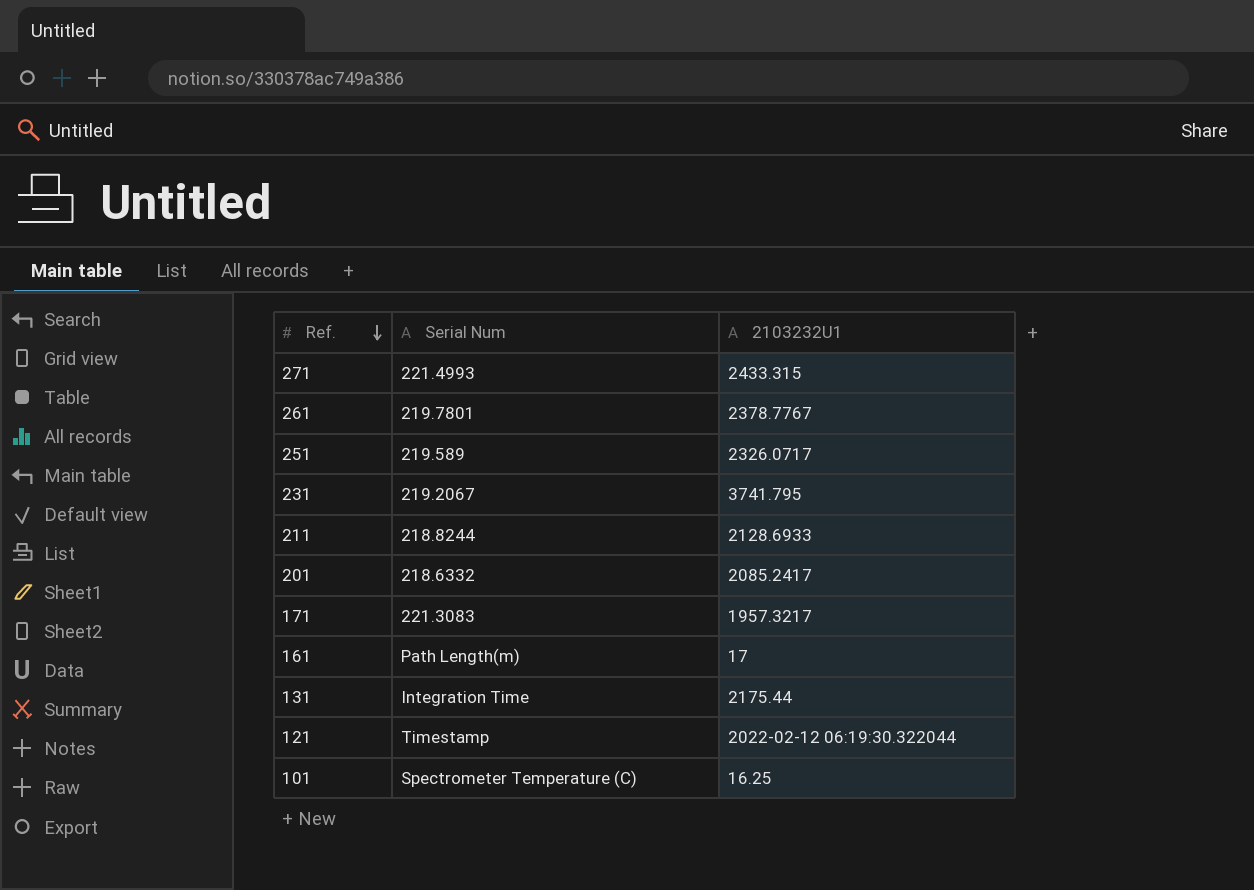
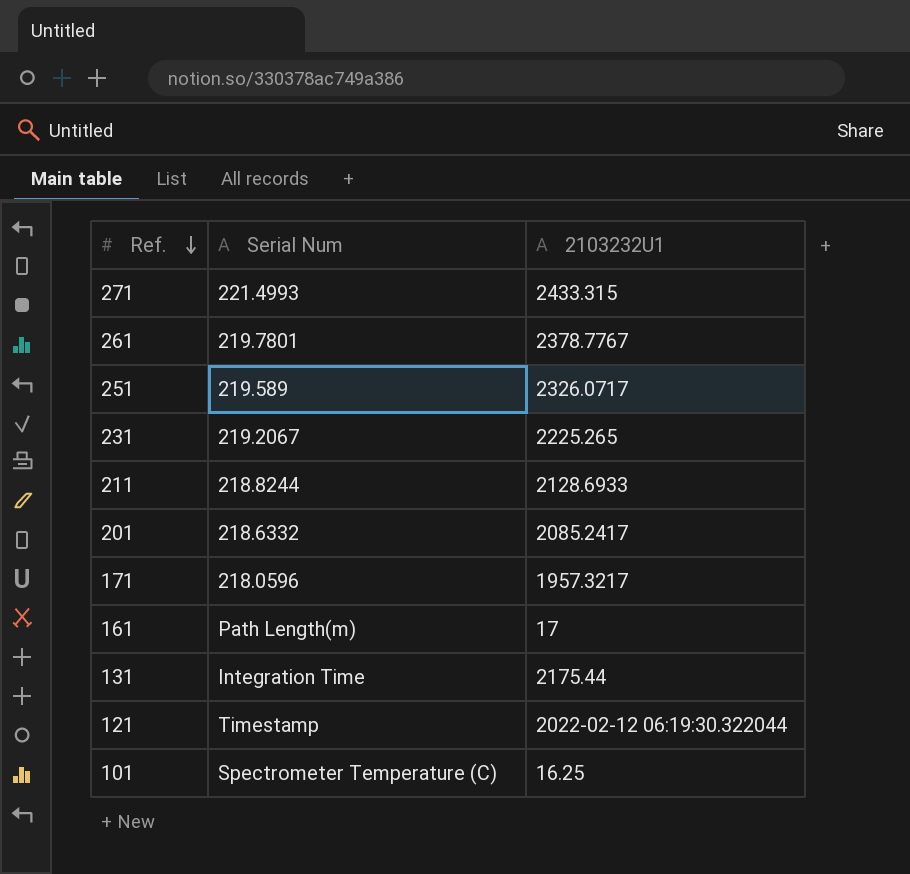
231 | 2103232U1: 3741.795 -> 2225.265
171 | Serial Num: 221.3083 -> 218.0596

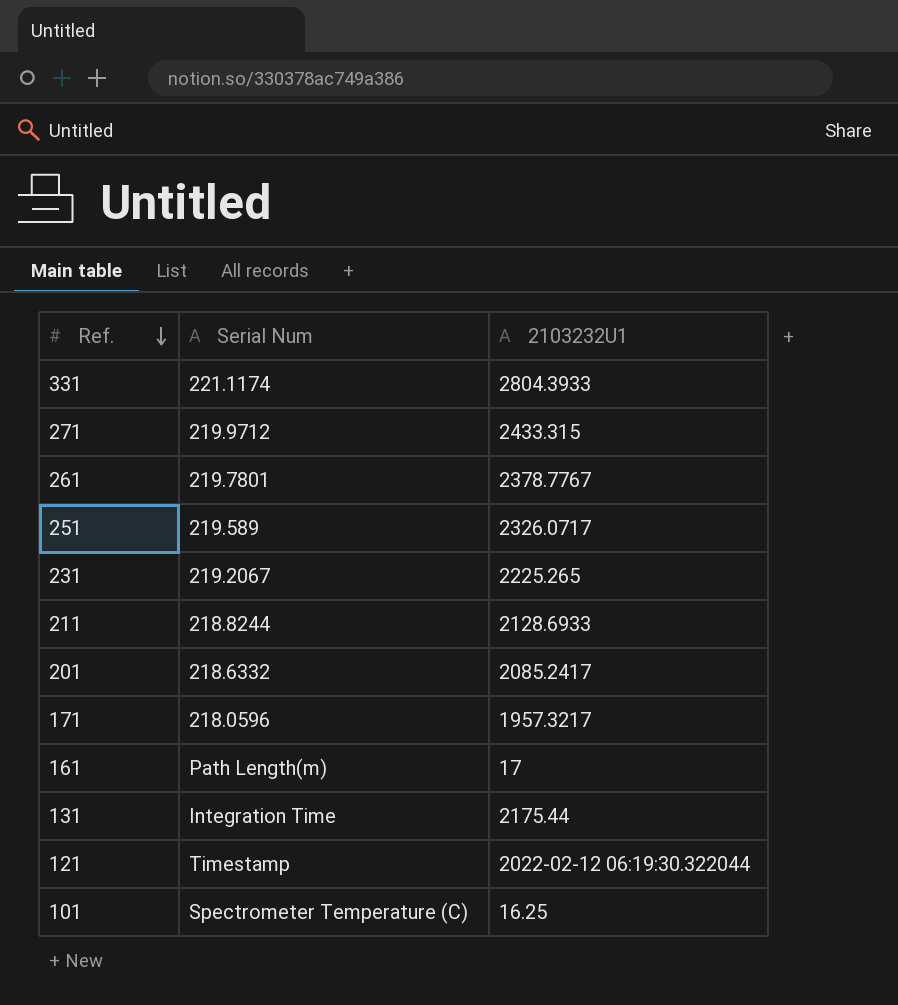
row 331: none -> 221.1174 | 2804.3933
271 | Serial Num: 221.4993 -> 219.9712

